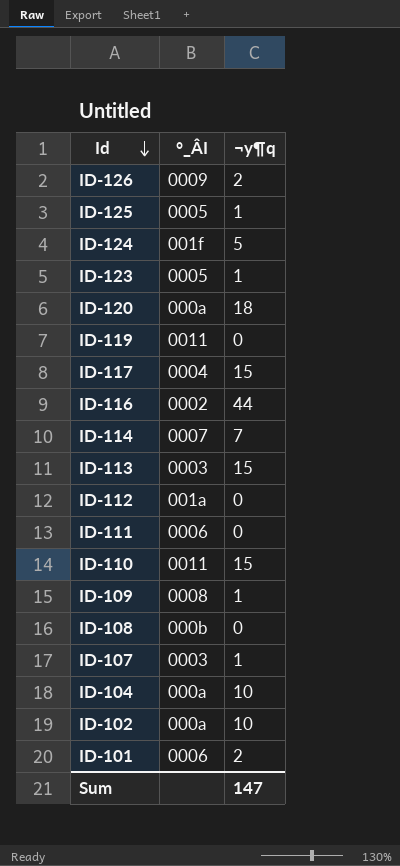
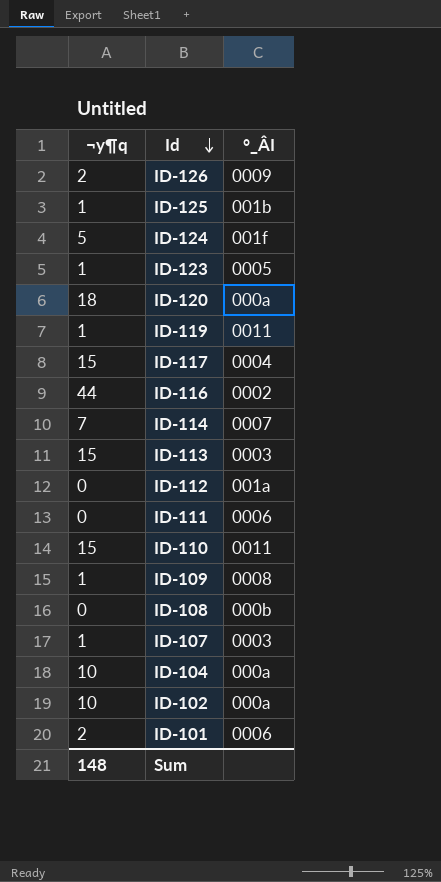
column ¬y¶q | position: 3 -> 1
ID-125 | °_ÂI: 0005 -> 001b
ID-119 | ¬y¶q: 0 -> 1
Sum | ¬y¶q: 147 -> 148

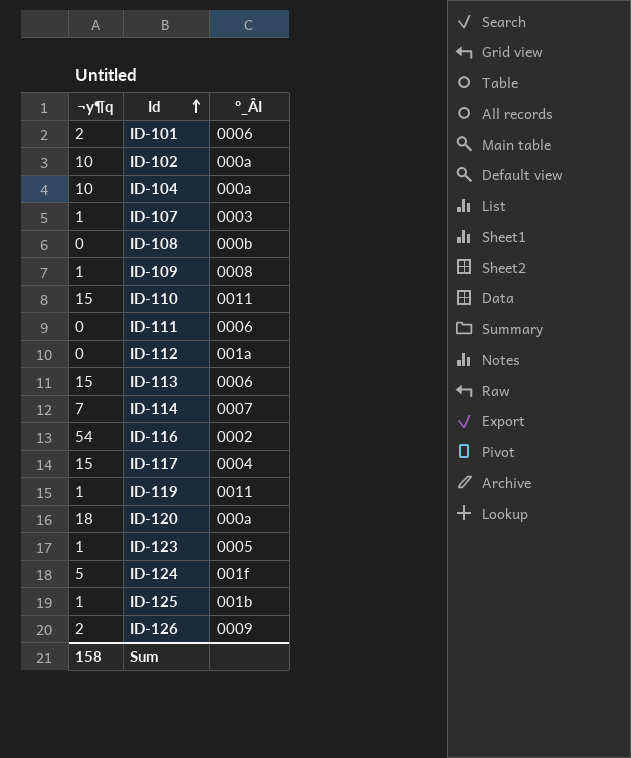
row order: Id descending -> Id ascending
ID-113 | °_ÂI: 0003 -> 0006
ID-116 | ¬y¶q: 44 -> 54
Sum | ¬y¶q: 148 -> 158

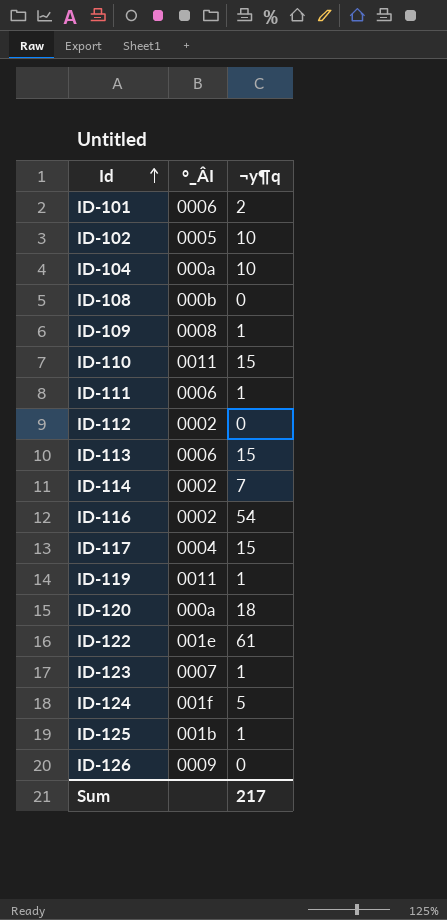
column ¬y¶q | position: 1 -> 3
row ID-107: 1 | 0003 -> none
ID-102 | °_ÂI: 000a -> 0005
ID-111 | ¬y¶q: 0 -> 1
ID-112 | °_ÂI: 001a -> 0002
ID-114 | °_ÂI: 0007 -> 0002
row ID-122: none -> 001e | 61
ID-123 | °_ÂI: 0005 -> 0007
ID-126 | ¬y¶q: 2 -> 0
Sum | ¬y¶q: 158 -> 217

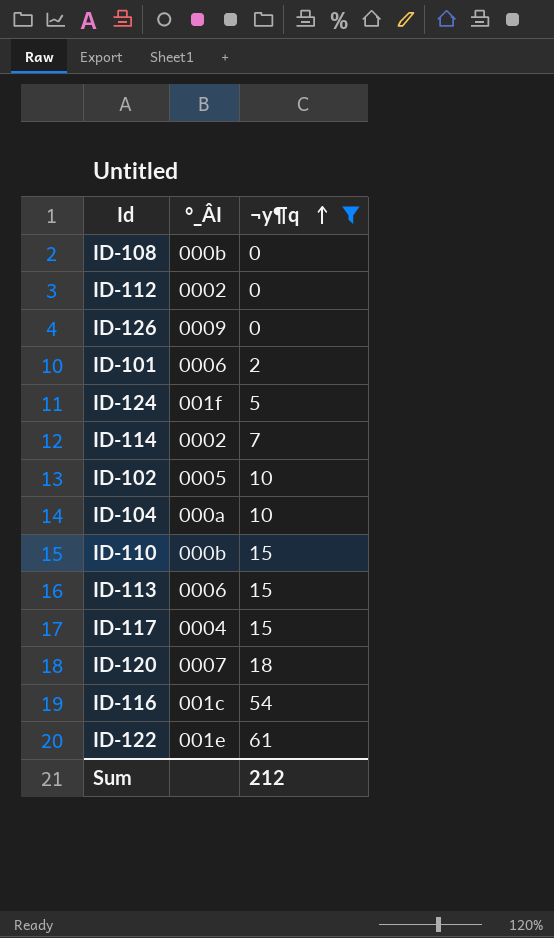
filter: none -> ¬y¶q != 1
row order: Id ascending -> ¬y¶q ascending
ID-110 | °_ÂI: 0011 -> 000b
ID-120 | °_ÂI: 000a -> 0007
ID-116 | °_ÂI: 0002 -> 001c
Sum | ¬y¶q: 217 -> 212

